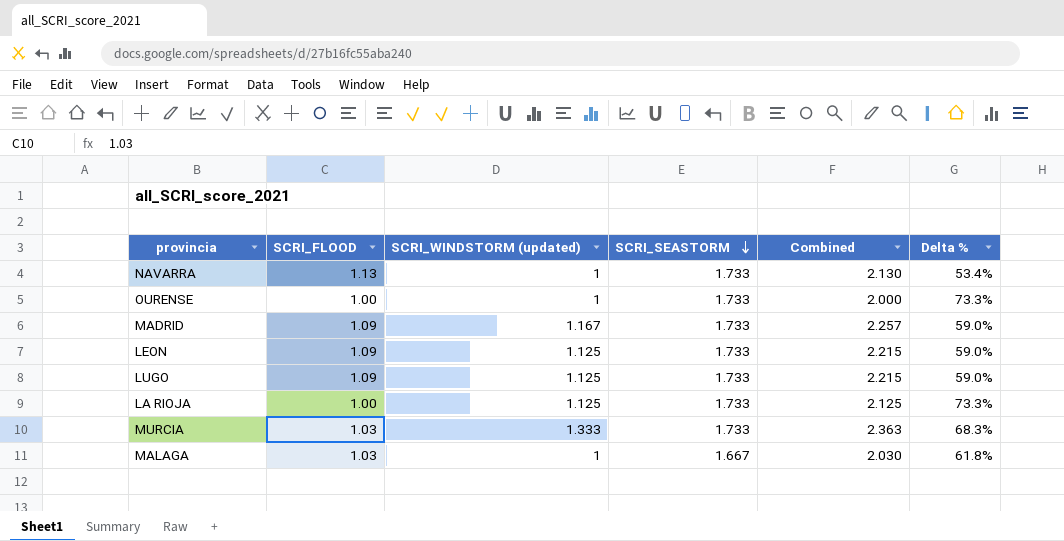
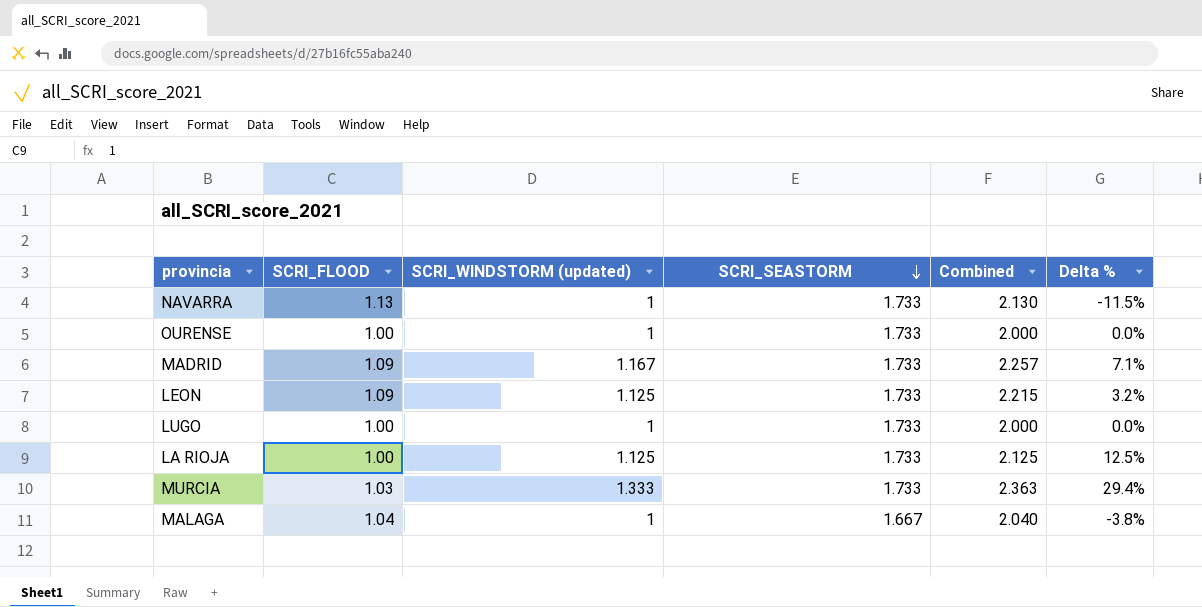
column Delta % | formula: ([SCRI_SEASTORM] - [SCRI_FLOOD]) / [SCRI_FLOOD] -> ([SCRI_WINDSTORM (updated)] - [SCRI_FLOOD]) / [SCRI_FLOOD]
LUGO | SCRI_FLOOD: 1.09 -> 1.00
LUGO | SCRI_WINDSTORM (updated): 1.125 -> 1
LUGO | Combined: 2.215 -> 2.000
MALAGA | SCRI_FLOOD: 1.03 -> 1.04
MALAGA | Combined: 2.030 -> 2.040

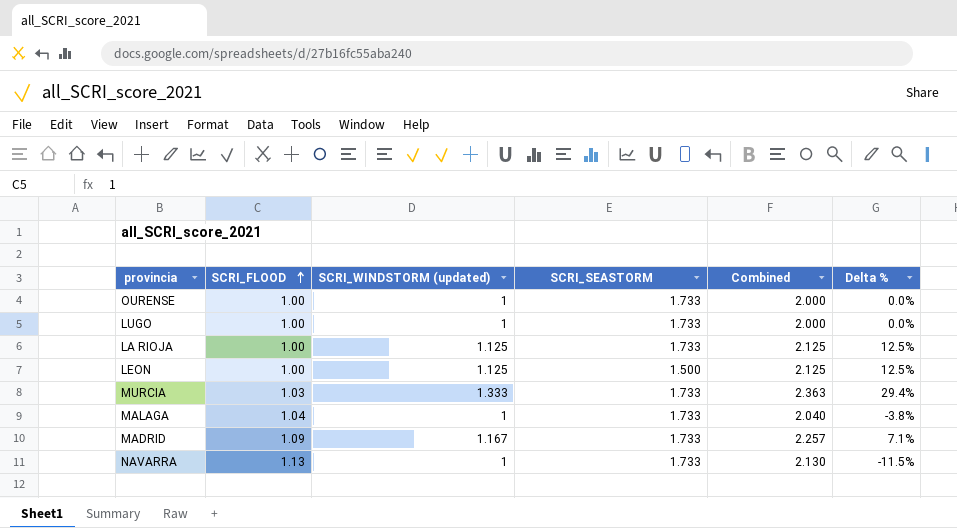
row order: SCRI_SEASTORM descending -> SCRI_FLOOD ascending
LEON | SCRI_FLOOD: 1.09 -> 1.00
LEON | SCRI_SEASTORM: 1.733 -> 1.500
LEON | Combined: 2.215 -> 2.125
LEON | Delta %: 3.2% -> 12.5%
MALAGA | SCRI_SEASTORM: 1.667 -> 1.733

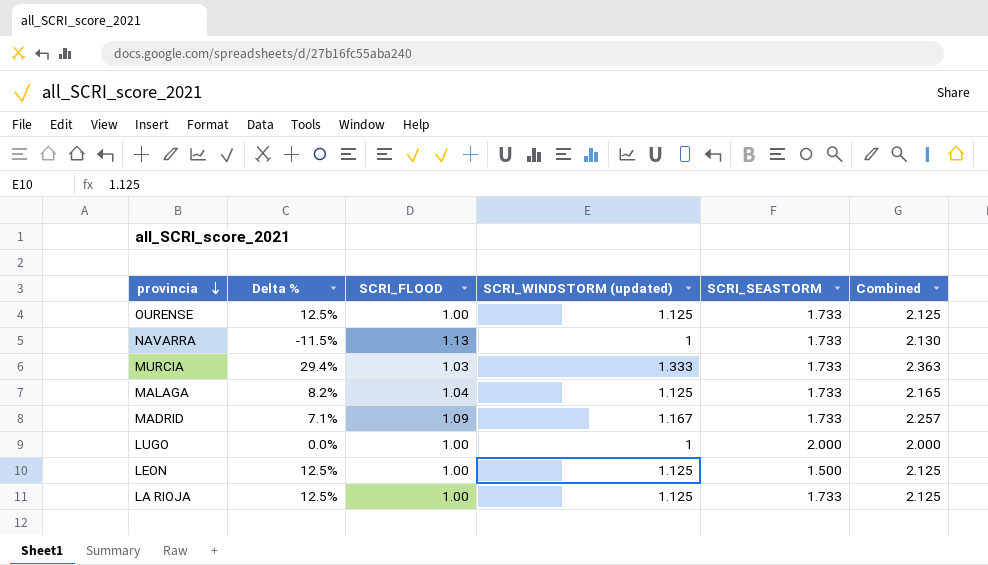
row order: SCRI_FLOOD ascending -> provincia descending
column Delta % | position: 6 -> 2
OURENSE | Delta %: 0.0% -> 12.5%
OURENSE | SCRI_WINDSTORM (updated): 1 -> 1.125
OURENSE | Combined: 2.000 -> 2.125
MALAGA | Delta %: -3.8% -> 8.2%
MALAGA | SCRI_WINDSTORM (updated): 1 -> 1.125
MALAGA | Combined: 2.040 -> 2.165
LUGO | SCRI_SEASTORM: 1.733 -> 2.000

